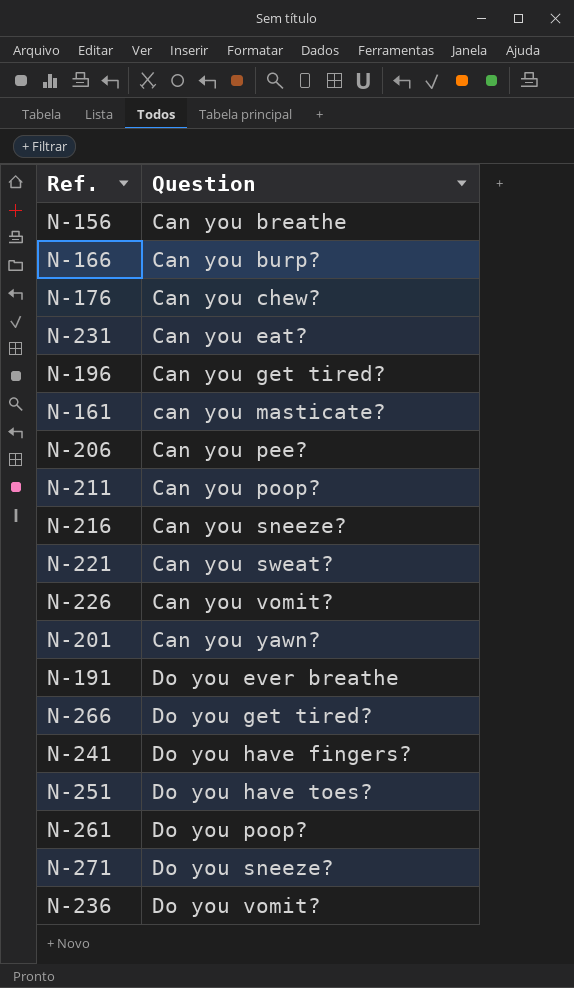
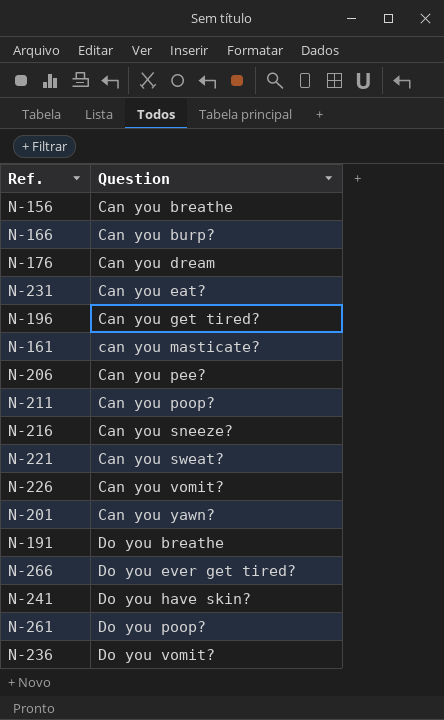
row N-251: Do you have toes? -> none
row N-271: Do you sneeze? -> none
N-176 | Question: Can you chew? -> Can you dream
N-191 | Question: Do you ever breathe -> Do you breathe
N-266 | Question: Do you get tired? -> Do you ever get tired?
N-241 | Question: Do you have fingers? -> Do you have skin?

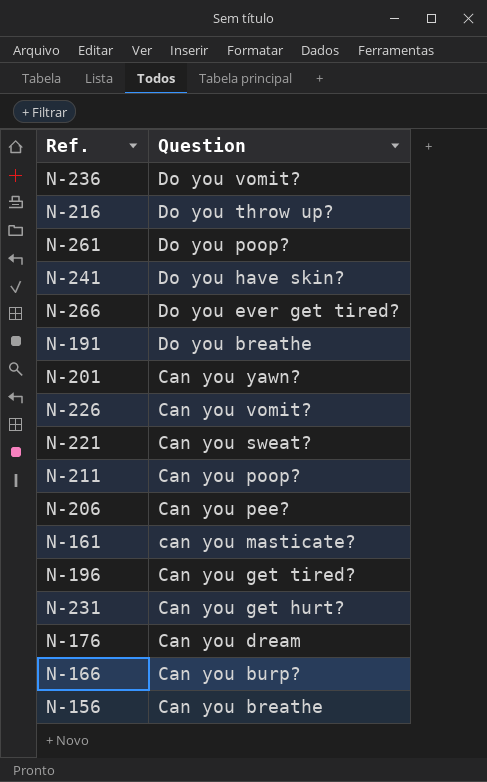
row order: Question ascending -> Question descending
N-216 | Question: Can you sneeze? -> Do you throw up?
N-231 | Question: Can you eat? -> Can you get hurt?

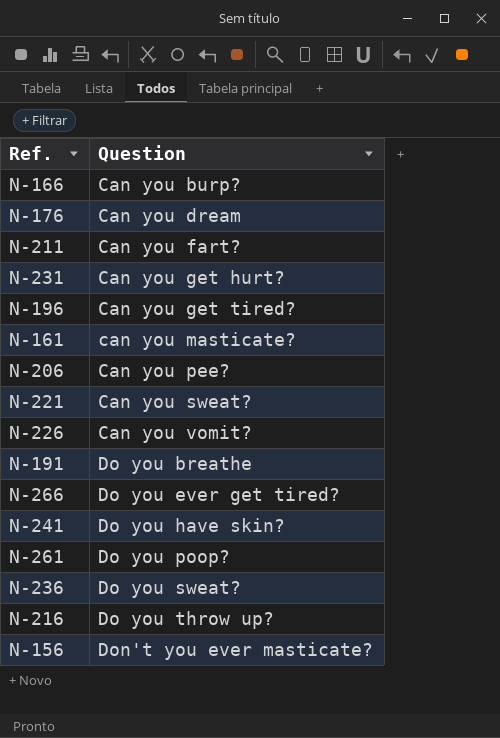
row order: Question descending -> Question ascending
row N-201: Can you yawn? -> none
N-211 | Question: Can you poop? -> Can you fart?
N-236 | Question: Do you vomit? -> Do you sweat?
N-156 | Question: Can you breathe -> Don't you ever masticate?

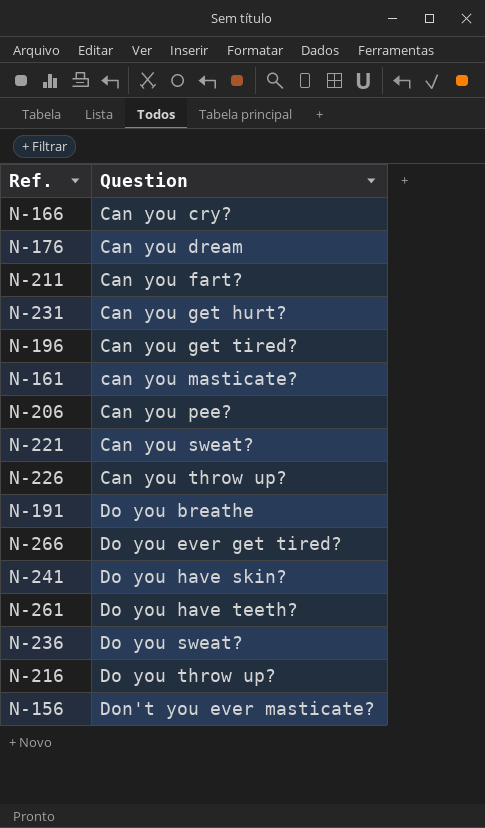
N-166 | Question: Can you burp? -> Can you cry?
N-226 | Question: Can you vomit? -> Can you throw up?
N-261 | Question: Do you poop? -> Do you have teeth?

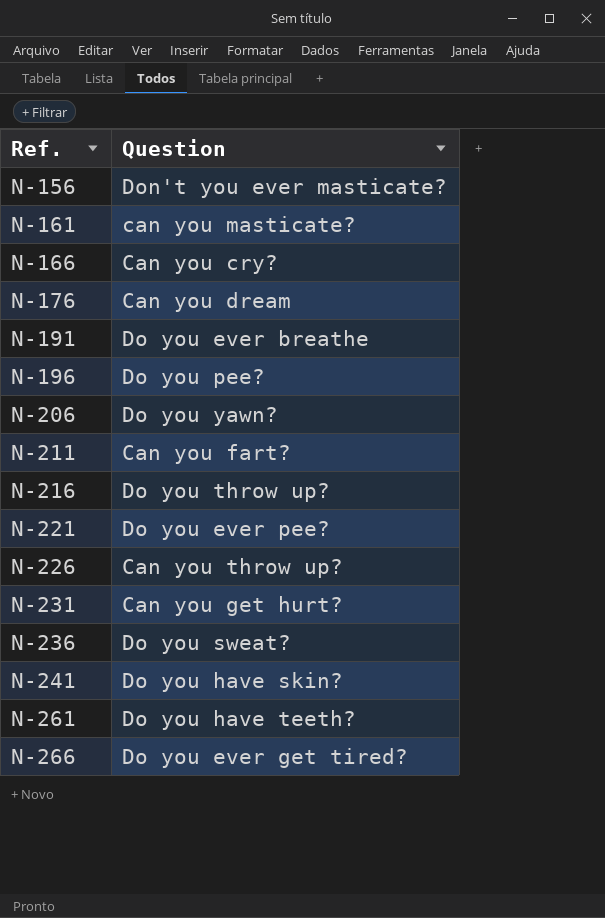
row order: Question ascending -> Ref. ascending
N-191 | Question: Do you breathe -> Do you ever breathe
N-196 | Question: Can you get tired? -> Do you pee?
N-206 | Question: Can you pee? -> Do you yawn?
N-221 | Question: Can you sweat? -> Do you ever pee?

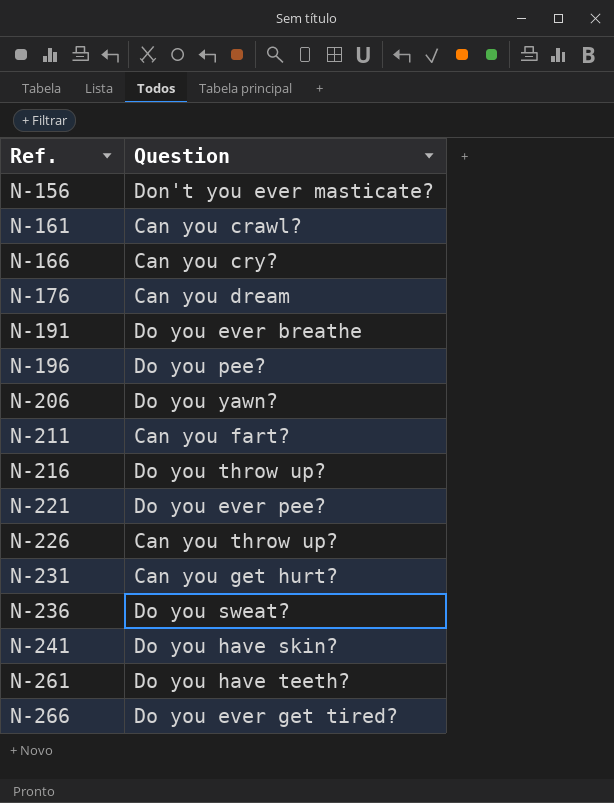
N-161 | Question: can you masticate? -> Can you crawl?

